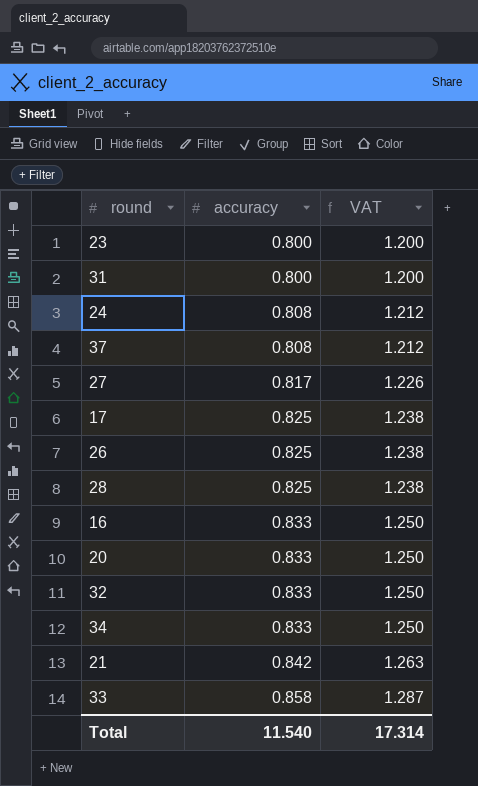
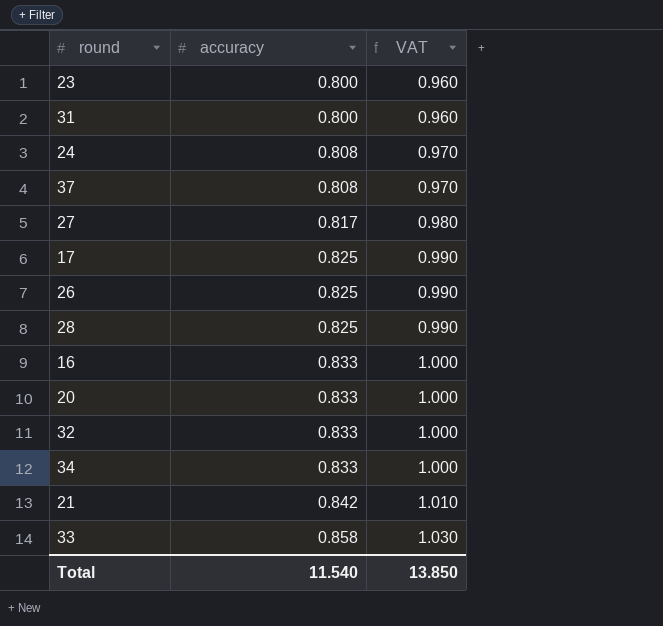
column VAT | formula: [accuracy] * 1.5 -> [accuracy] * 1.2
Total | VAT: 17.314 -> 13.850

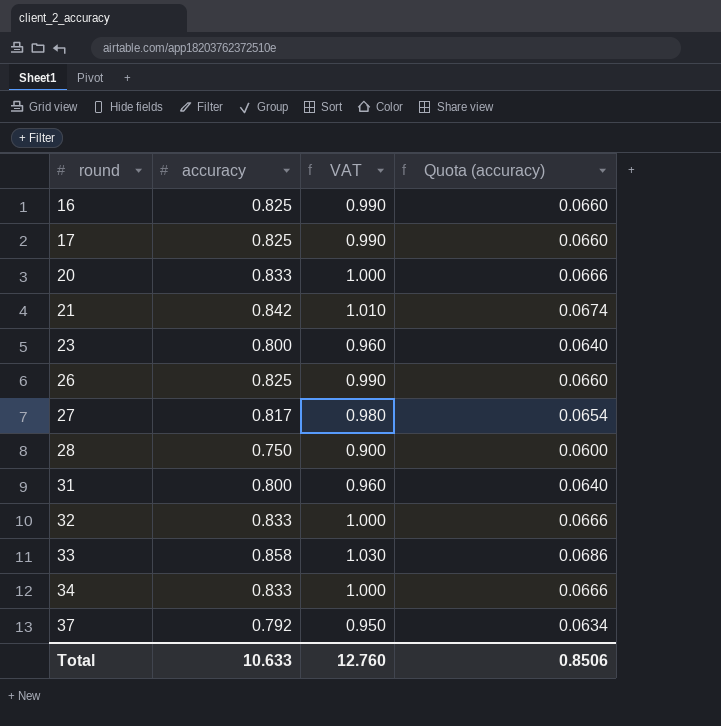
row order: accuracy ascending -> round ascending
column Quota (accuracy) | formula: none -> [accuracy] * 0.08
row 24: 0.808 | 0.970 -> none
16 | accuracy: 0.833 -> 0.825
16 | VAT: 1.000 -> 0.990
28 | accuracy: 0.825 -> 0.750
28 | VAT: 0.990 -> 0.900
37 | accuracy: 0.808 -> 0.792
37 | VAT: 0.970 -> 0.950
Total | accuracy: 11.540 -> 10.633
Total | VAT: 13.850 -> 12.760

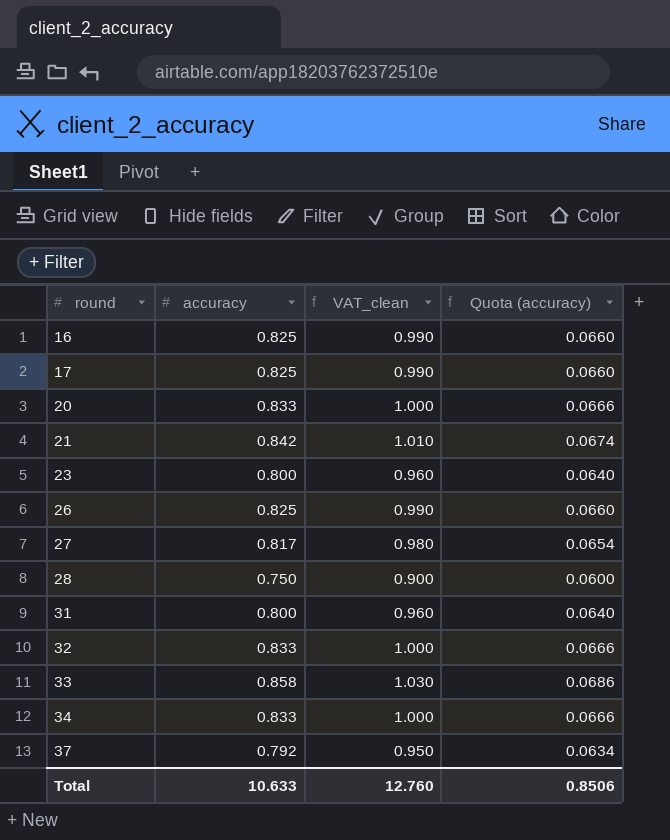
column name: VAT -> VAT_clean

